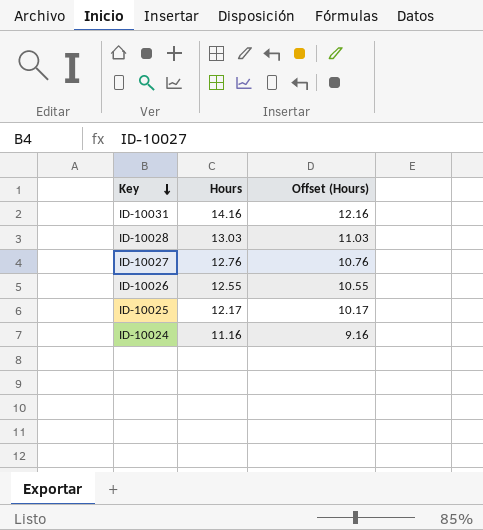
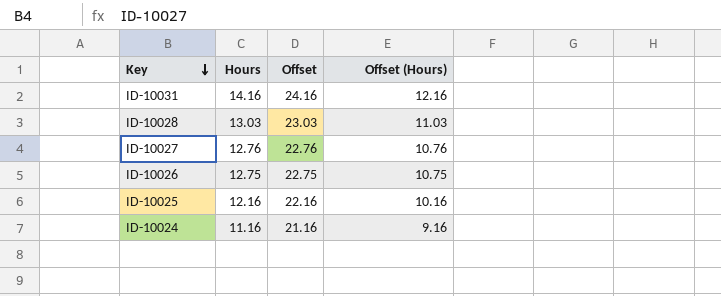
column Offset | formula: none -> [Hours] + 10
ID-10026 | Hours: 12.55 -> 12.75
ID-10026 | Offset (Hours): 10.55 -> 10.75
ID-10025 | Hours: 12.17 -> 12.16
ID-10025 | Offset (Hours): 10.17 -> 10.16

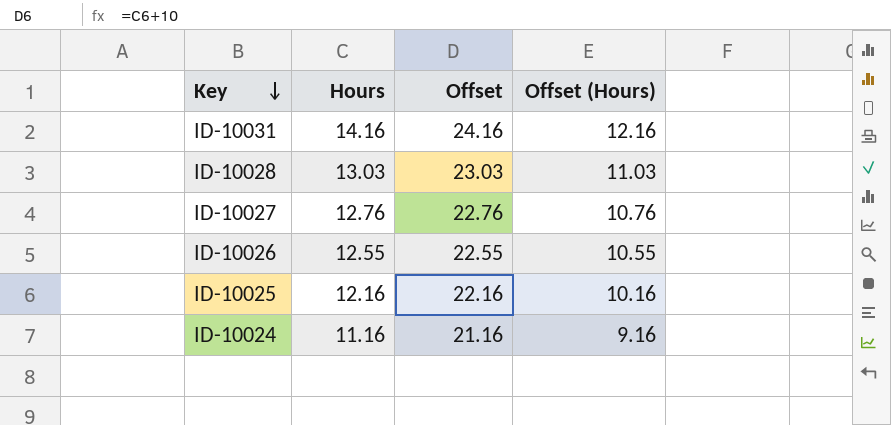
ID-10026 | Hours: 12.75 -> 12.55
ID-10026 | Offset: 22.75 -> 22.55
ID-10026 | Offset (Hours): 10.75 -> 10.55

